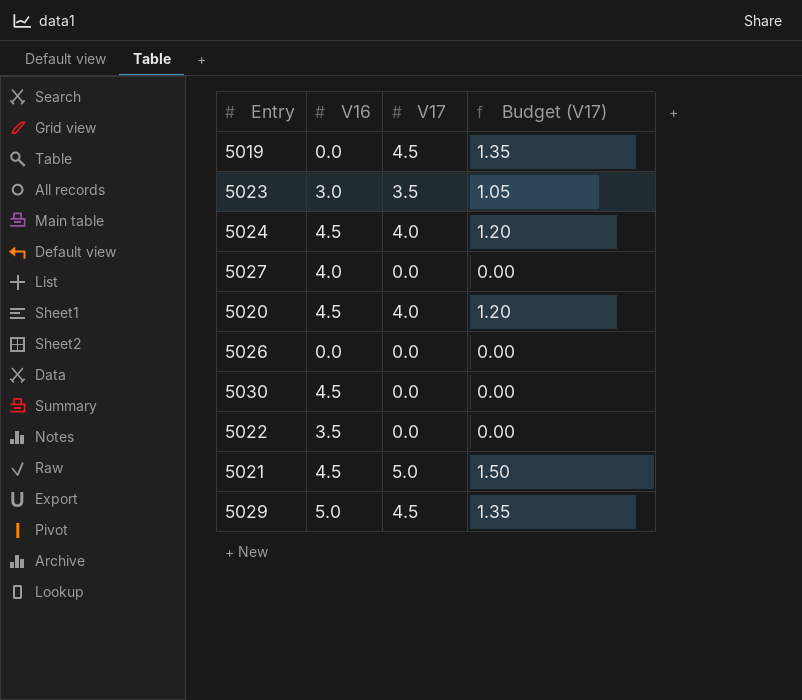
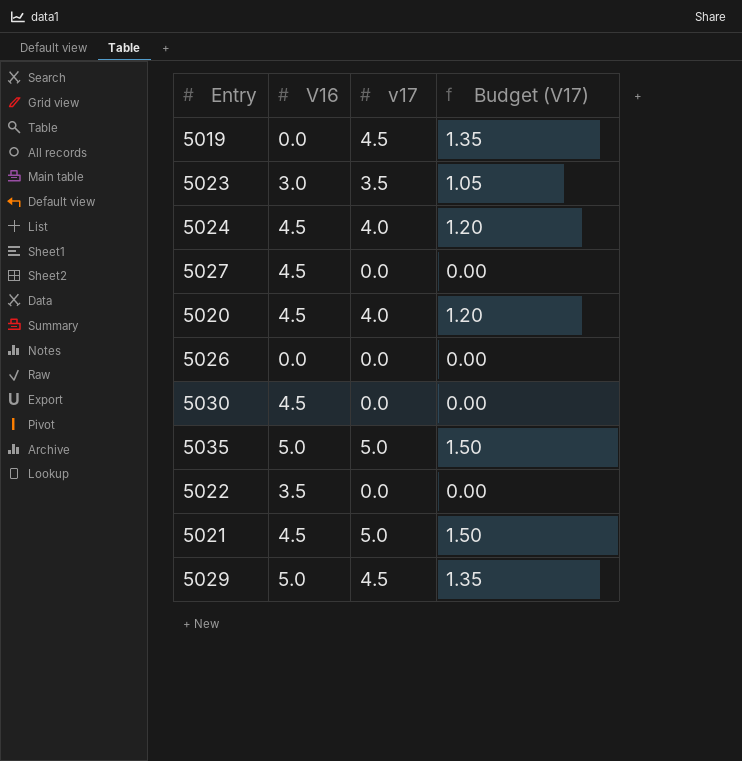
column name: V17 -> v17
5027 | V16: 4.0 -> 4.5
row 5035: none -> 5.0 | 5.0 | 1.50

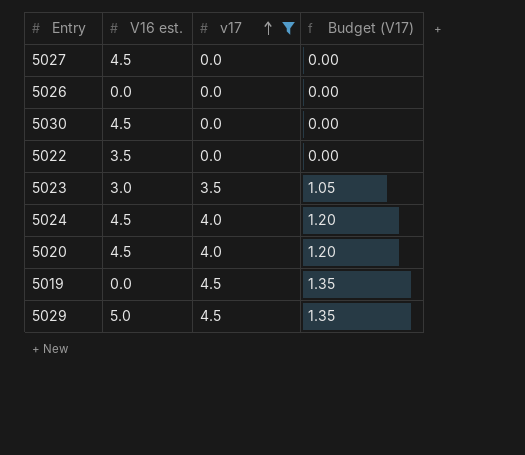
filter: none -> v17 != 5.0
row order: none -> v17 ascending
column name: V16 -> V16 est.

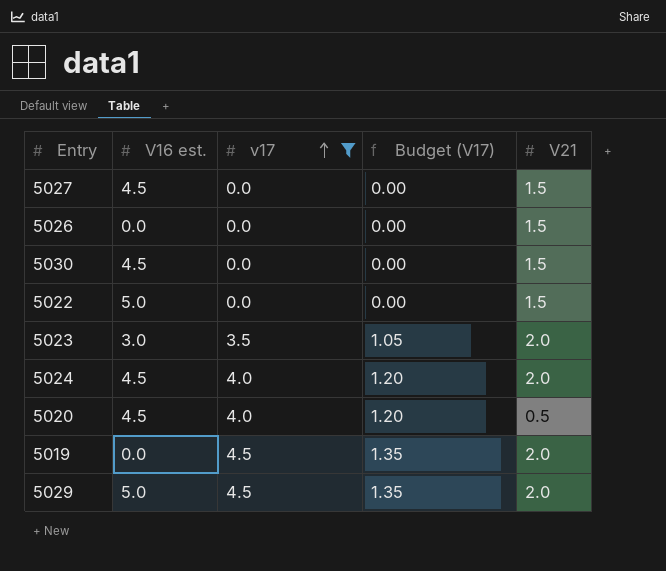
column V21 | position: none -> 5
5022 | V16 est.: 3.5 -> 5.0

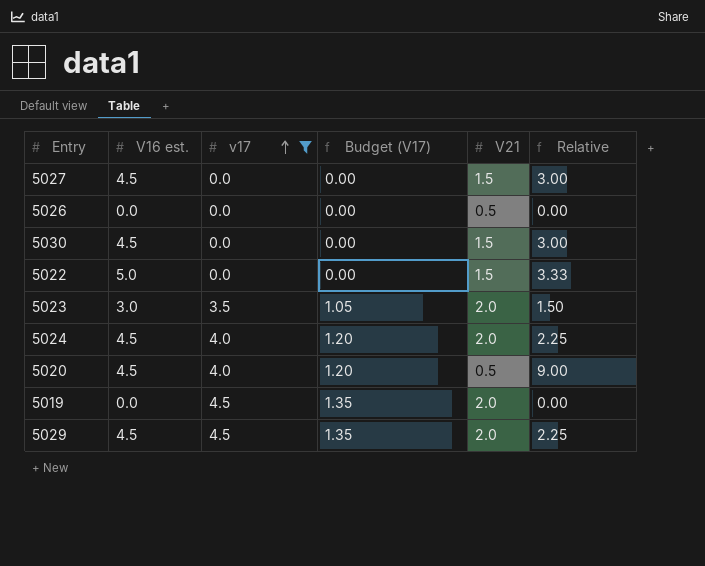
column Relative | formula: none -> [V16 est.] / [V21]
5026 | V21: 1.5 -> 0.5
5029 | V16 est.: 5.0 -> 4.5

